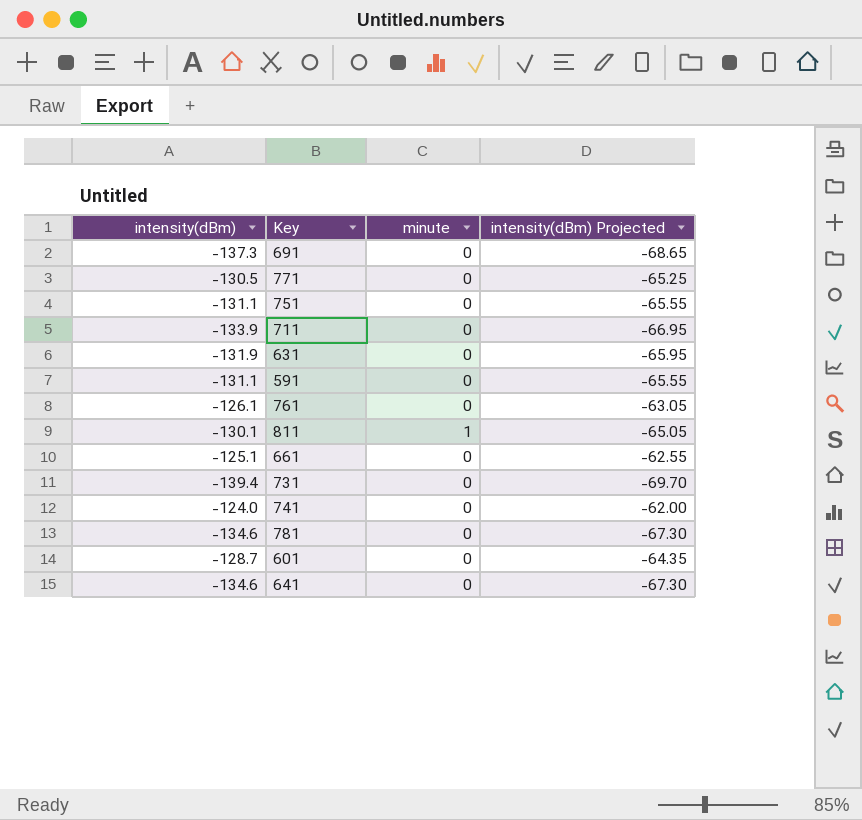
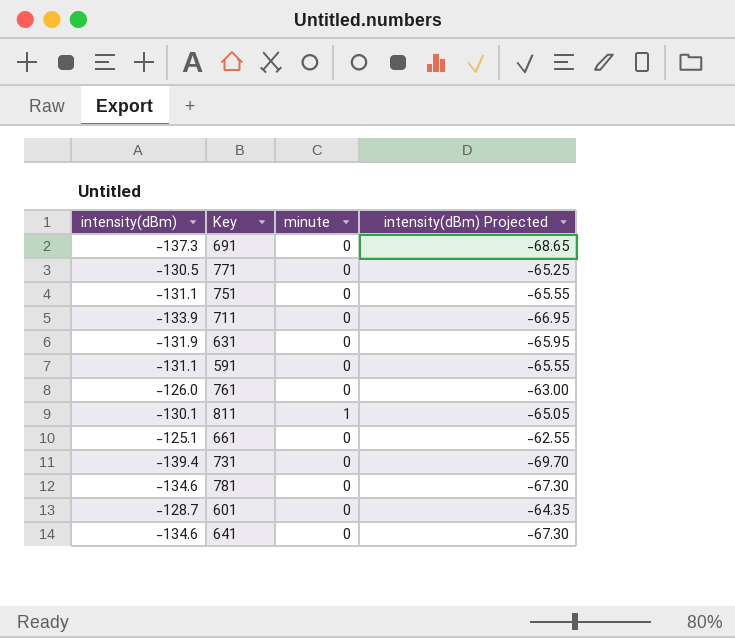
row 741: -124.0 | 0 | -62.00 -> none
761 | intensity(dBm): -126.1 -> -126.0
761 | intensity(dBm) Projected: -63.05 -> -63.00

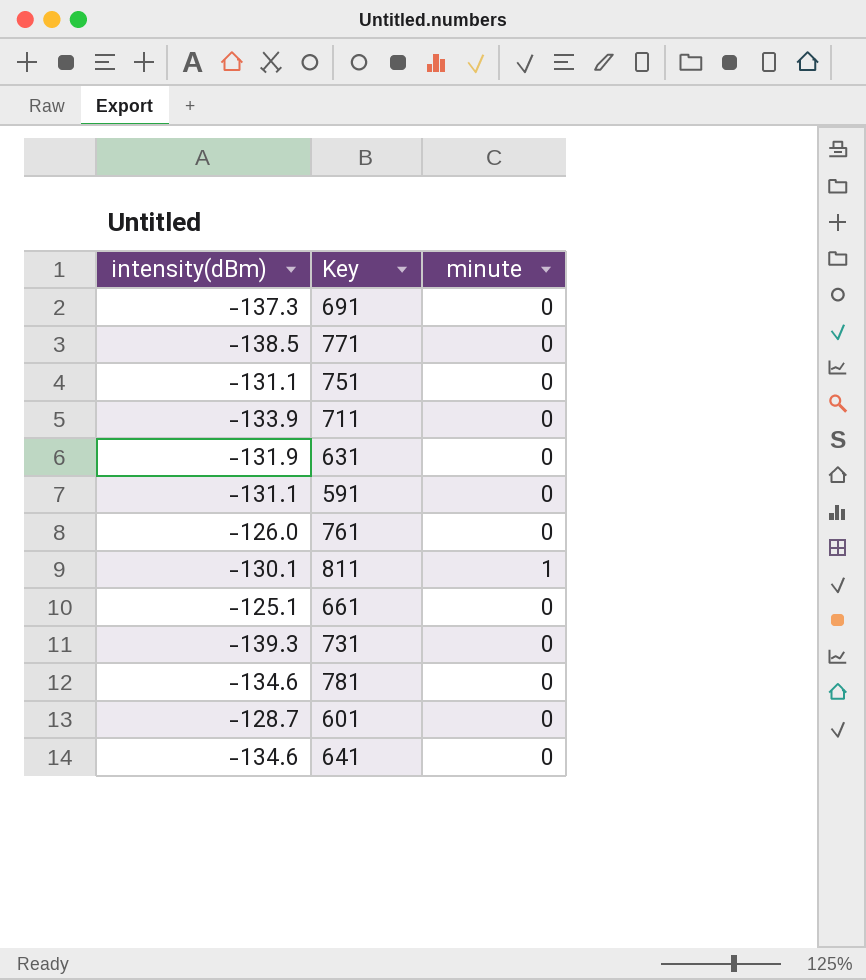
column intensity(dBm) Projected | formula: [intensity(dBm)] * 0.5 -> none
771 | intensity(dBm): -130.5 -> -138.5
731 | intensity(dBm): -139.4 -> -139.3

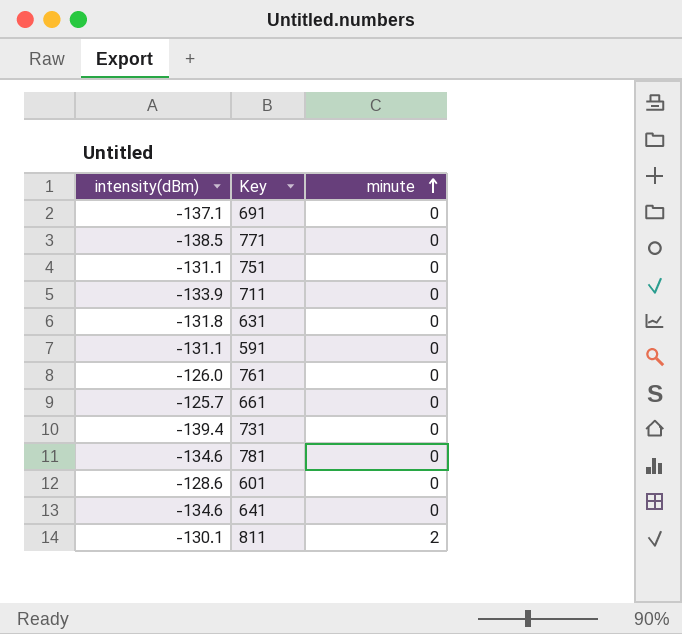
row order: none -> minute ascending
691 | intensity(dBm): -137.3 -> -137.1
631 | intensity(dBm): -131.9 -> -131.8
661 | intensity(dBm): -125.1 -> -125.7
731 | intensity(dBm): -139.3 -> -139.4
601 | intensity(dBm): -128.7 -> -128.6
811 | minute: 1 -> 2

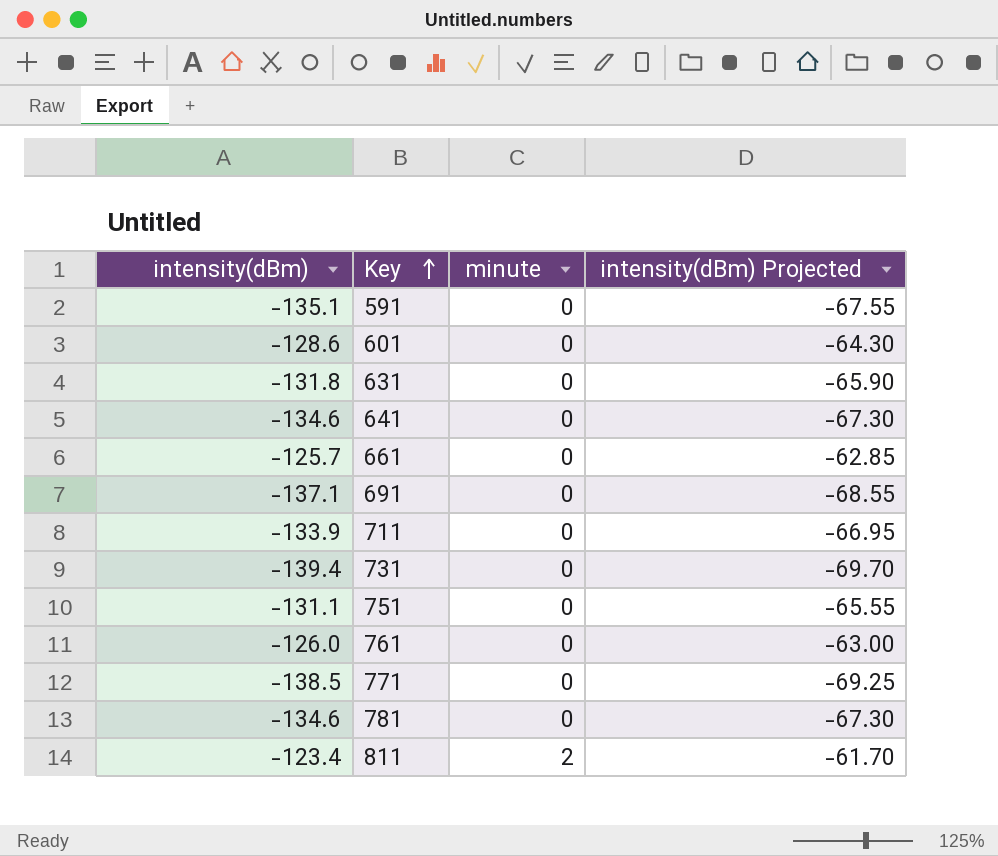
row order: minute ascending -> Key ascending
column intensity(dBm) Projected | formula: none -> [intensity(dBm)] * 0.5
591 | intensity(dBm): -131.1 -> -135.1
811 | intensity(dBm): -130.1 -> -123.4

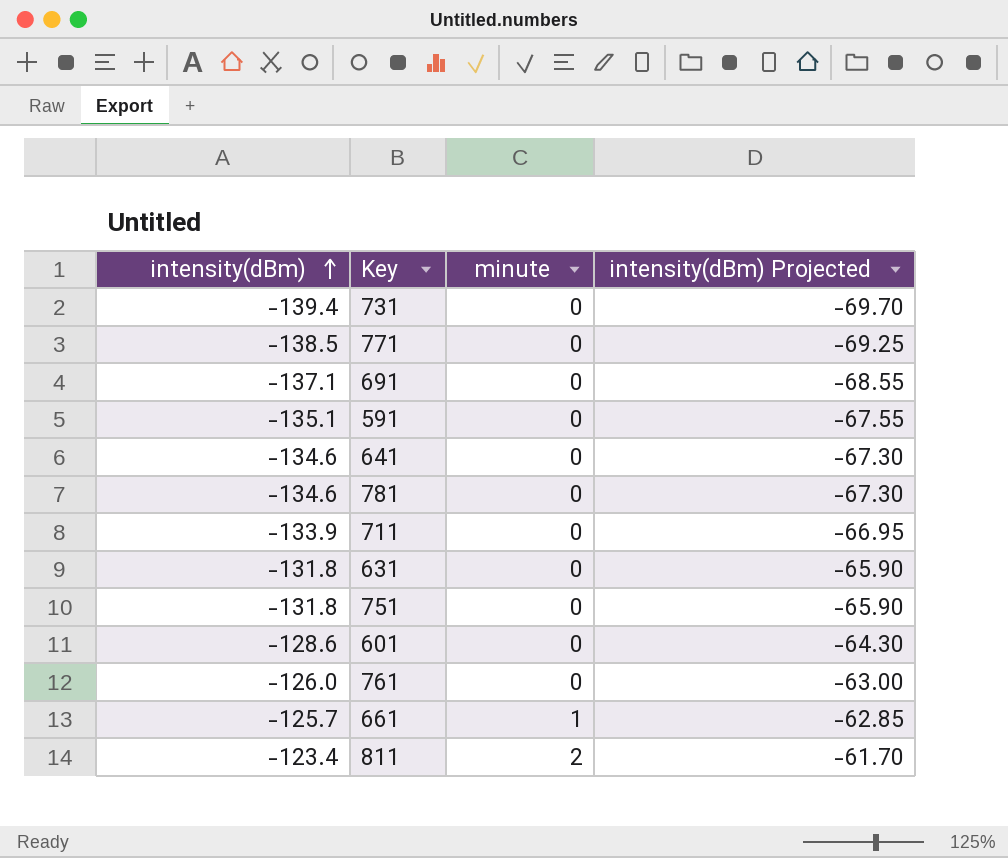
row order: Key ascending -> intensity(dBm) ascending
751 | intensity(dBm): -131.1 -> -131.8
751 | intensity(dBm) Projected: -65.55 -> -65.90
661 | minute: 0 -> 1

